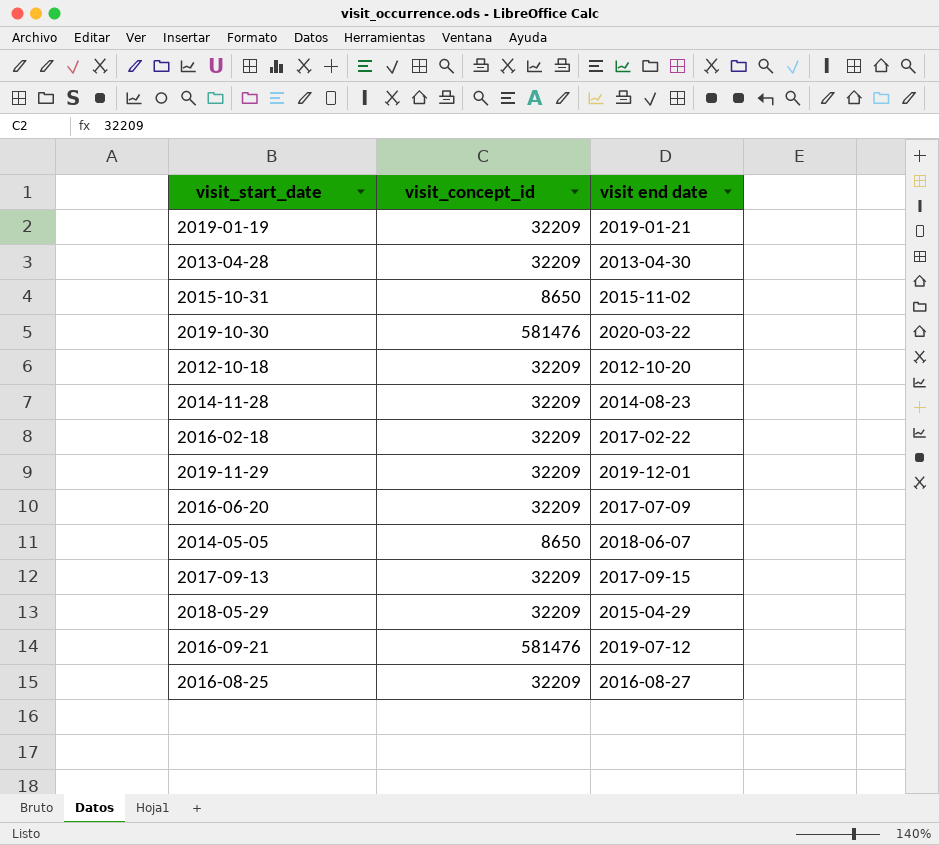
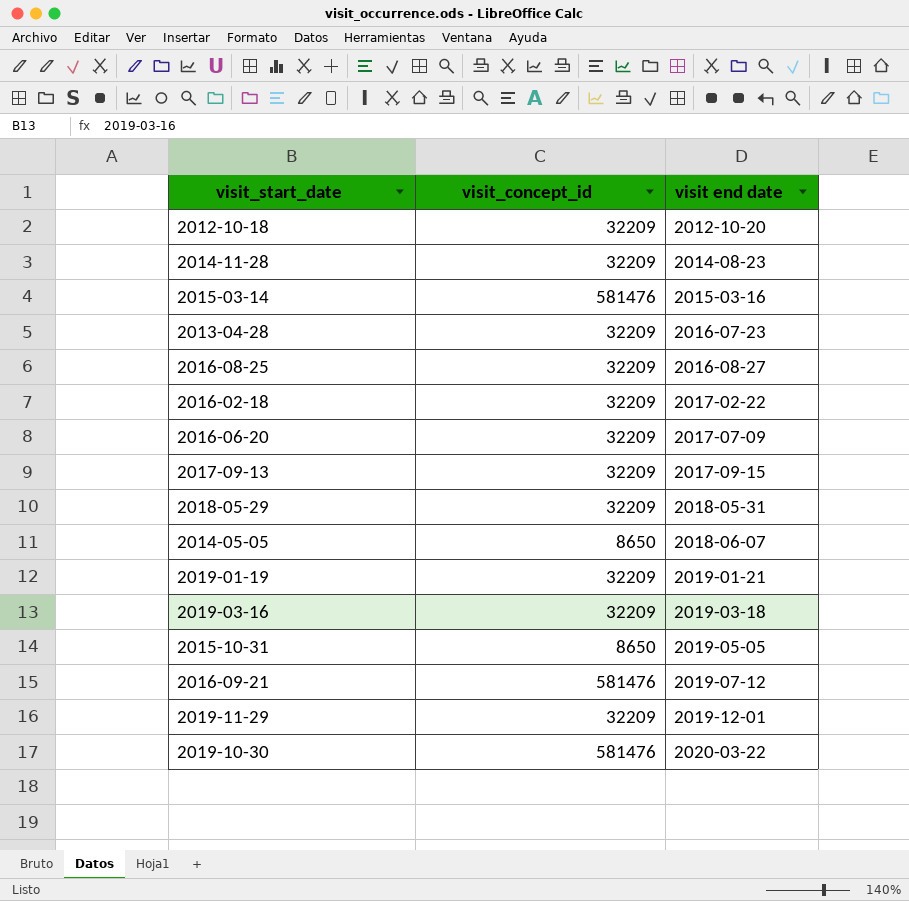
row order: none -> visit end date ascending
row 2015-03-14: none -> 581476 | 2015-03-16
2013-04-28 | visit end date: 2013-04-30 -> 2016-07-23
2018-05-29 | visit end date: 2015-04-29 -> 2018-05-31
row 2019-03-16: none -> 32209 | 2019-03-18
2015-10-31 | visit end date: 2015-11-02 -> 2019-05-05

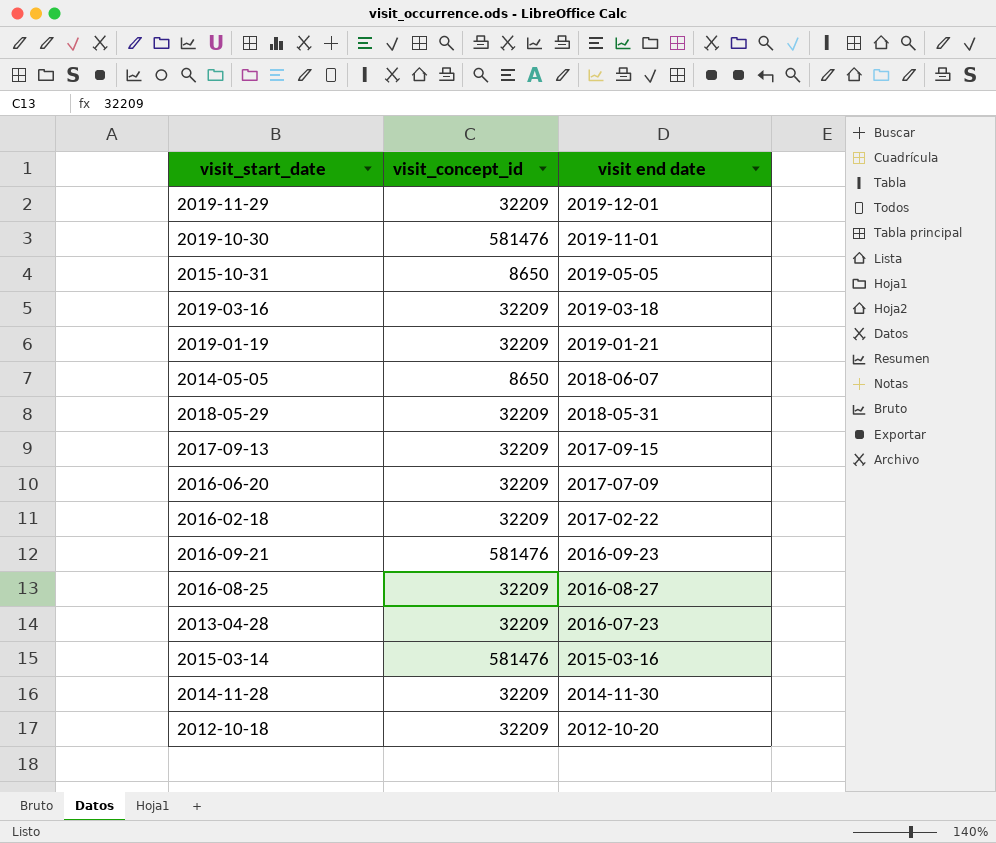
row order: visit end date ascending -> visit end date descending
2019-10-30 | visit end date: 2020-03-22 -> 2019-11-01
2016-09-21 | visit end date: 2019-07-12 -> 2016-09-23
2014-11-28 | visit end date: 2014-08-23 -> 2014-11-30

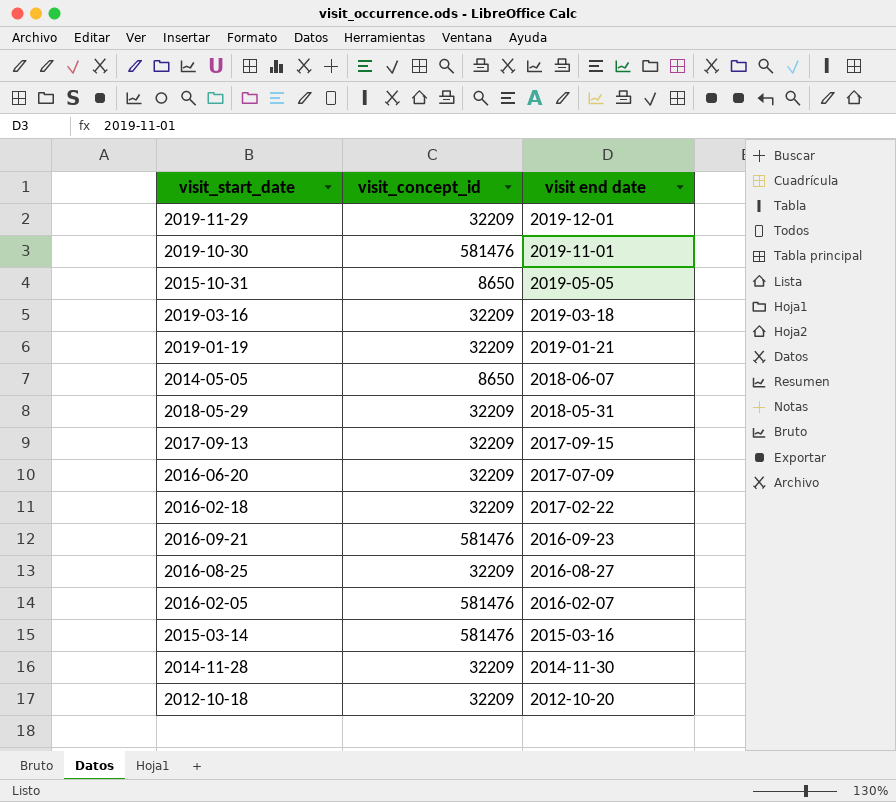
row 2013-04-28: 32209 | 2016-07-23 -> none
row 2016-02-05: none -> 581476 | 2016-02-07

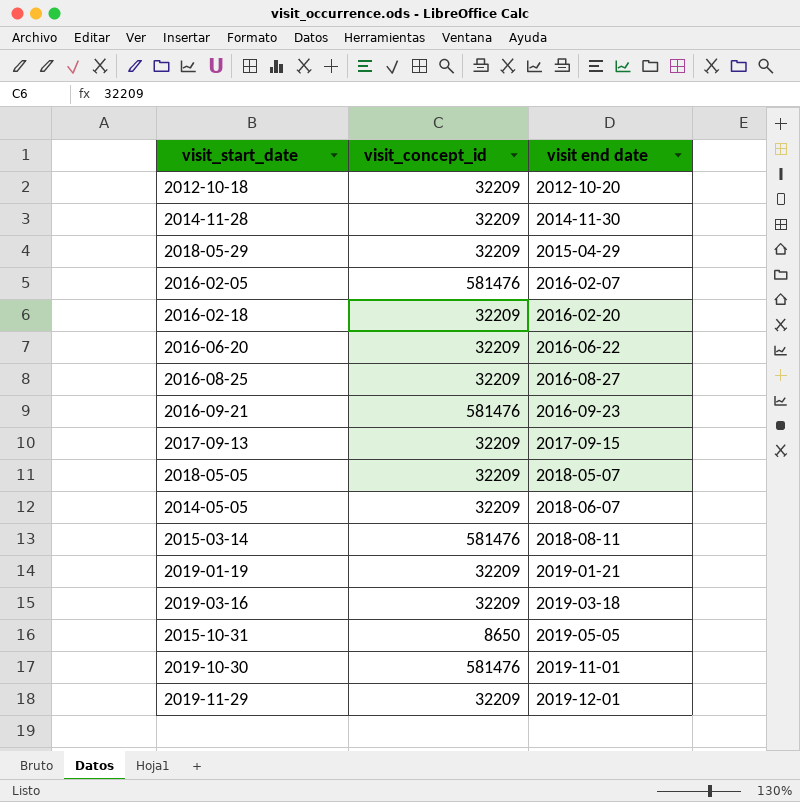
row order: visit end date descending -> visit end date ascending
2018-05-29 | visit end date: 2018-05-31 -> 2015-04-29
2016-02-18 | visit end date: 2017-02-22 -> 2016-02-20
2016-06-20 | visit end date: 2017-07-09 -> 2016-06-22
row 2018-05-05: none -> 32209 | 2018-05-07
2014-05-05 | visit_concept_id: 8650 -> 32209
2015-03-14 | visit end date: 2015-03-16 -> 2018-08-11

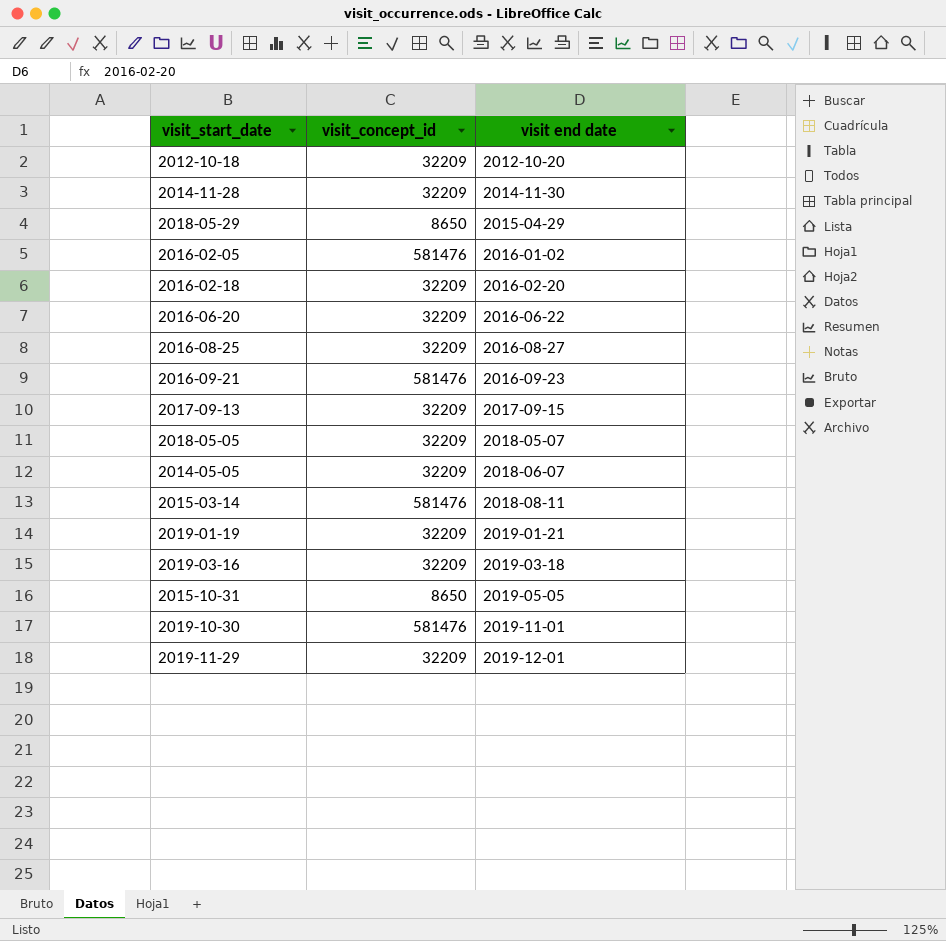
2018-05-29 | visit_concept_id: 32209 -> 8650
2016-02-05 | visit end date: 2016-02-07 -> 2016-01-02

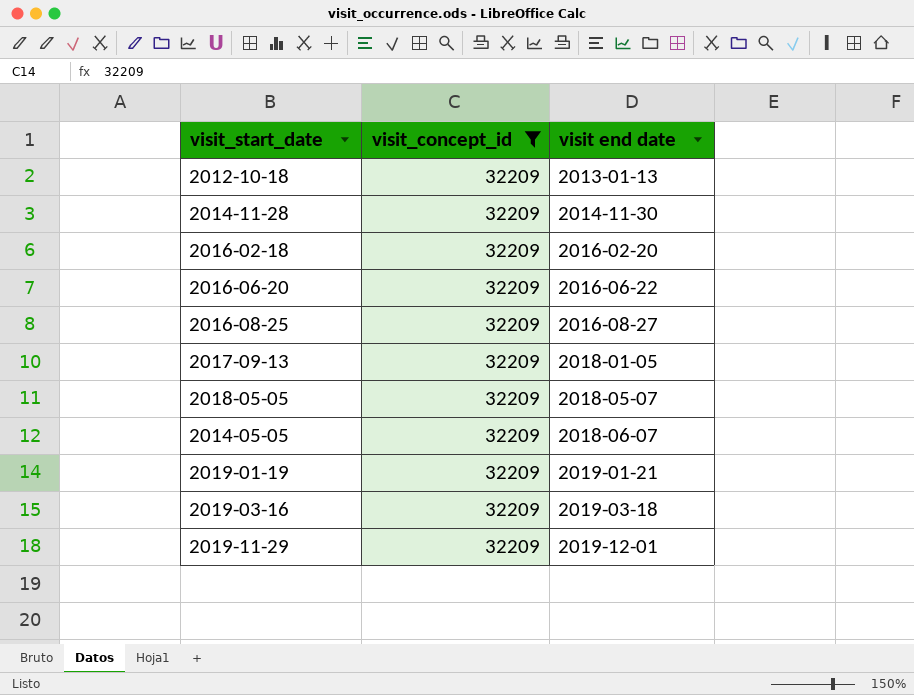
filter: none -> visit_concept_id = 32209
2012-10-18 | visit end date: 2012-10-20 -> 2013-01-13
2017-09-13 | visit end date: 2017-09-15 -> 2018-01-05

